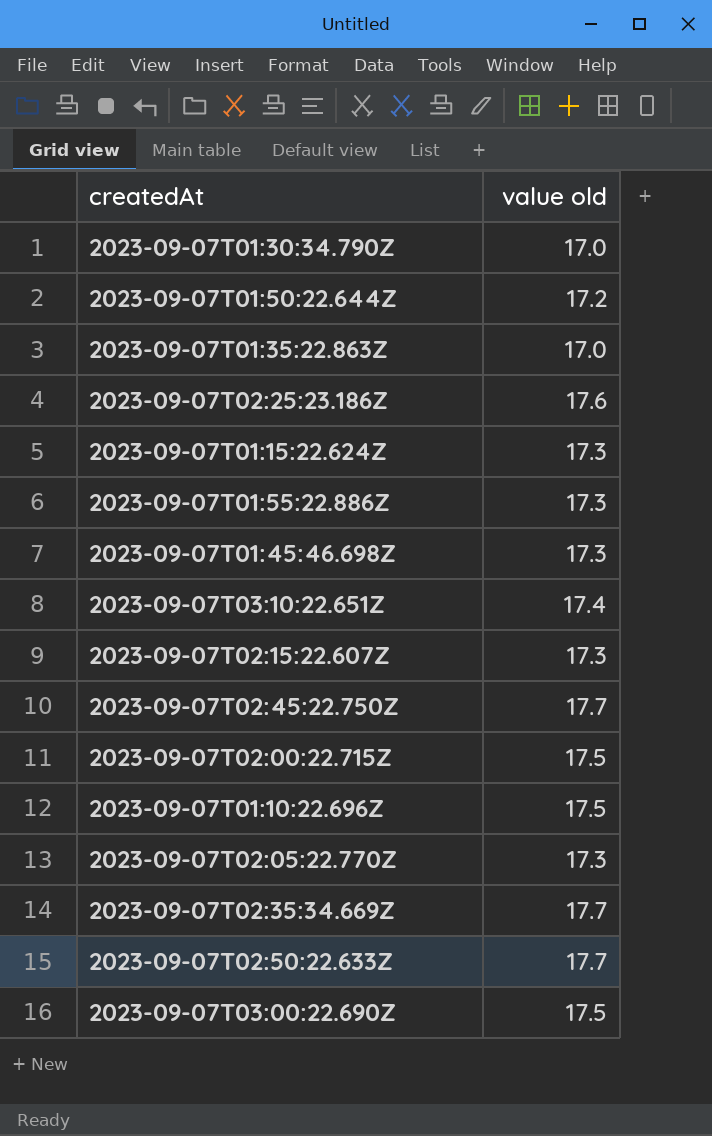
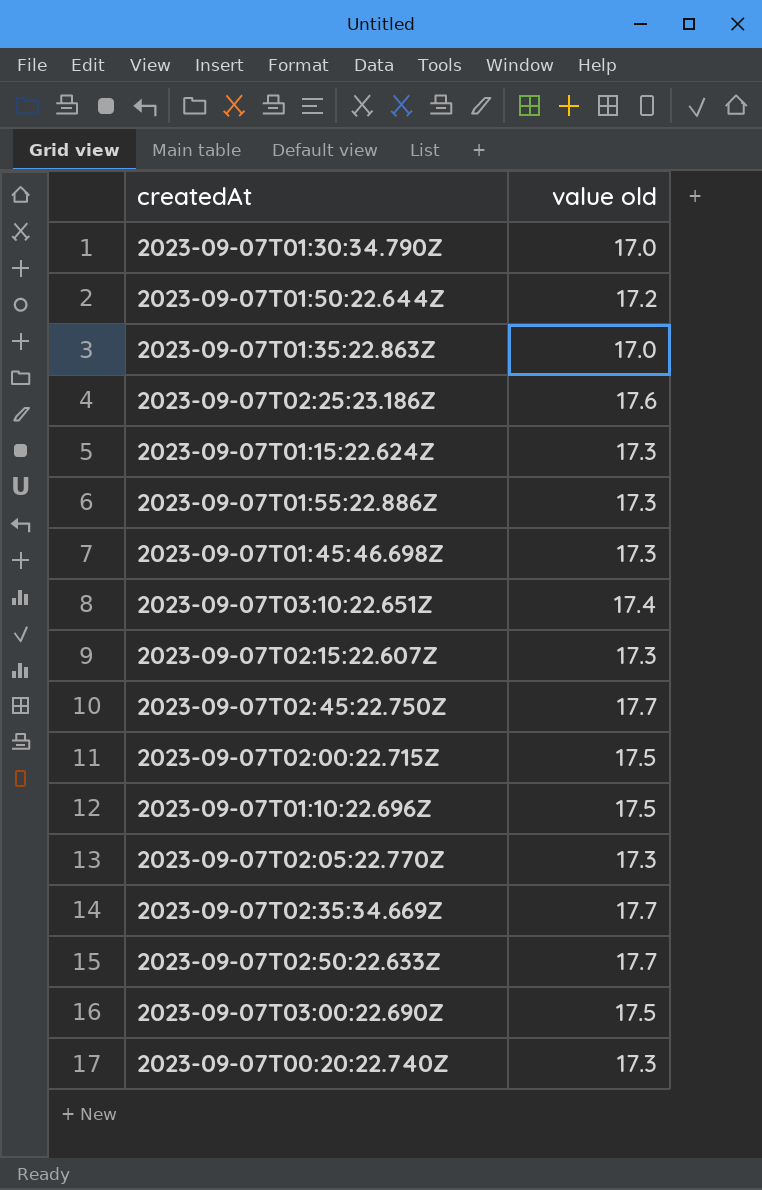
row 2023-09-07T00:20:22.740Z: none -> 17.3

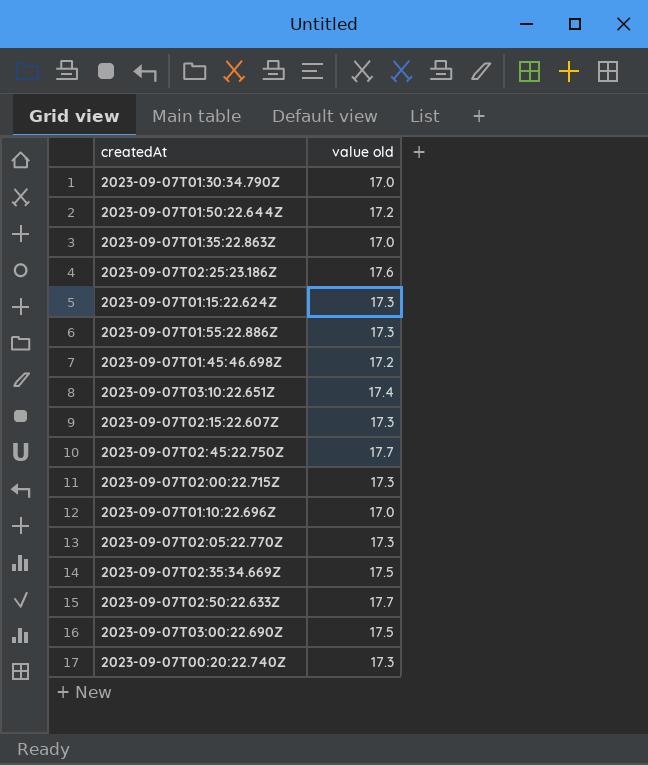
2023-09-07T01:45:46.698Z | value old: 17.3 -> 17.2
2023-09-07T02:00:22.715Z | value old: 17.5 -> 17.3
2023-09-07T01:10:22.696Z | value old: 17.5 -> 17.0
2023-09-07T02:35:34.669Z | value old: 17.7 -> 17.5

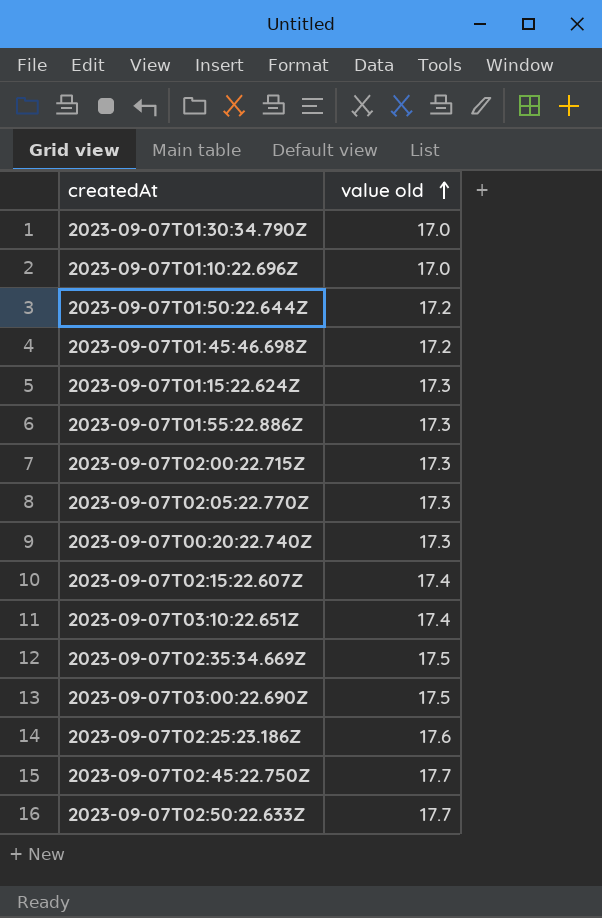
row order: none -> value old ascending
row 2023-09-07T01:35:22.863Z: 17.0 -> none
2023-09-07T02:15:22.607Z | value old: 17.3 -> 17.4

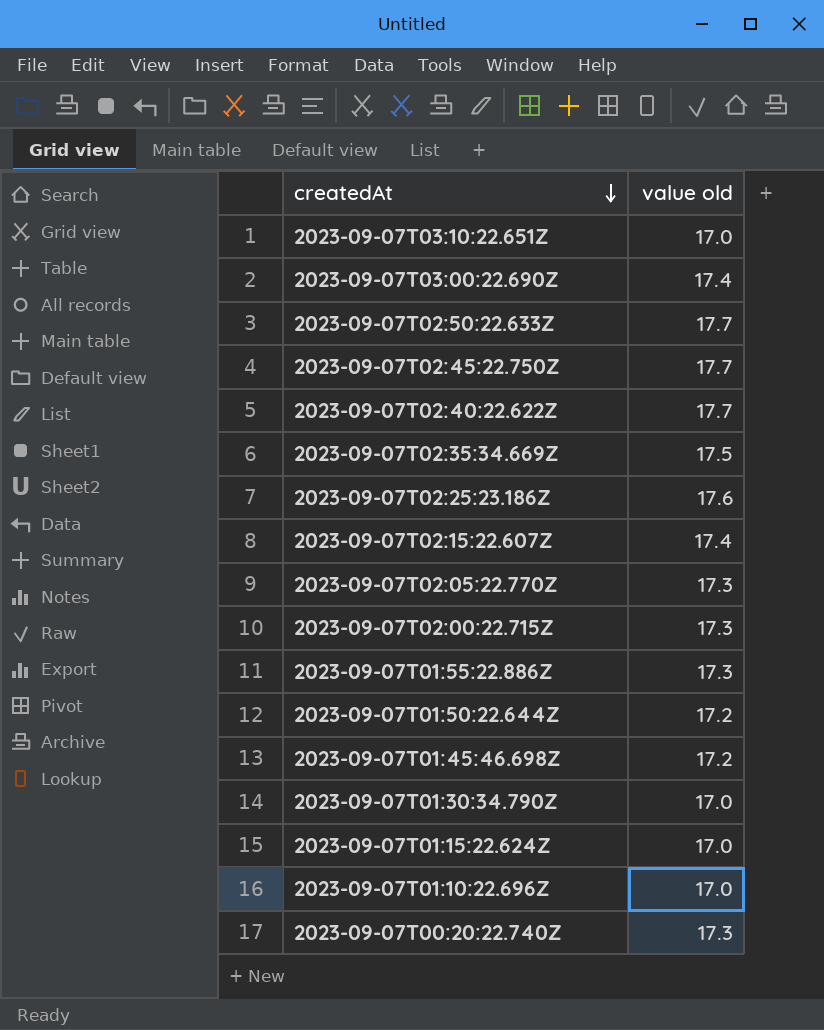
row order: value old ascending -> createdAt descending
2023-09-07T03:10:22.651Z | value old: 17.4 -> 17.0
2023-09-07T03:00:22.690Z | value old: 17.5 -> 17.4
row 2023-09-07T02:40:22.622Z: none -> 17.7
2023-09-07T01:15:22.624Z | value old: 17.3 -> 17.0

